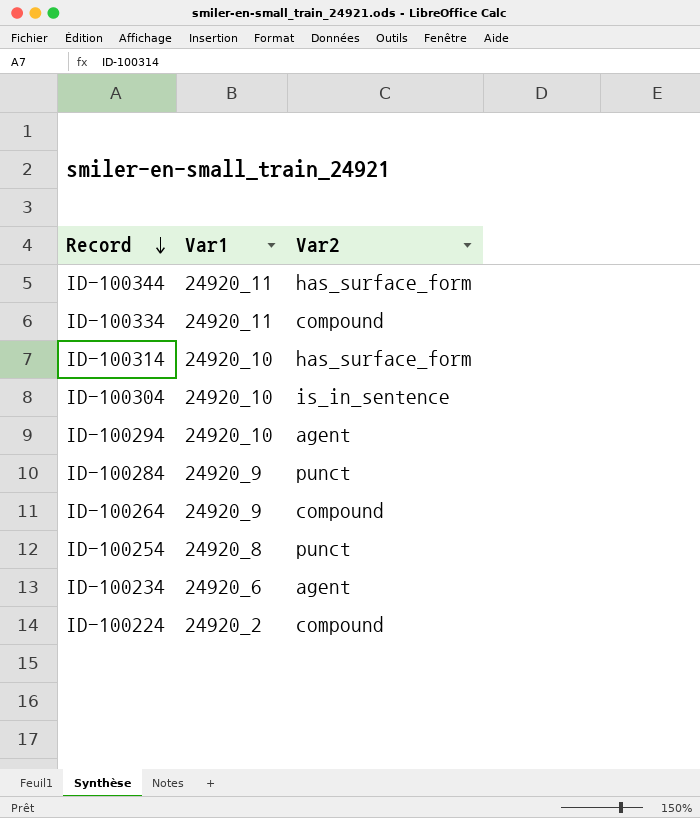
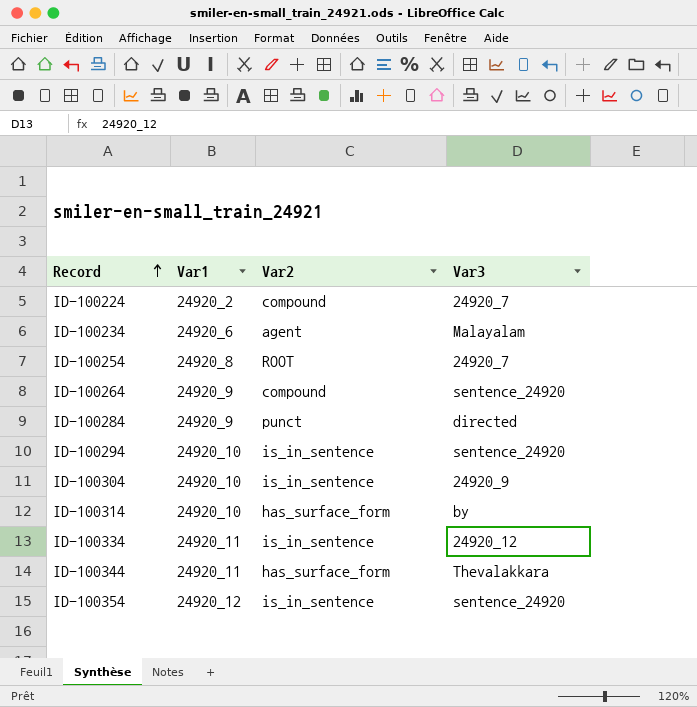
row order: Record descending -> Record ascending
column Var3 | position: none -> 4
ID-100254 | Var2: punct -> ROOT
ID-100294 | Var2: agent -> is_in_sentence
ID-100334 | Var2: compound -> is_in_sentence
row ID-100354: none -> 24920_12 | is_in_sentence | sentence_24920

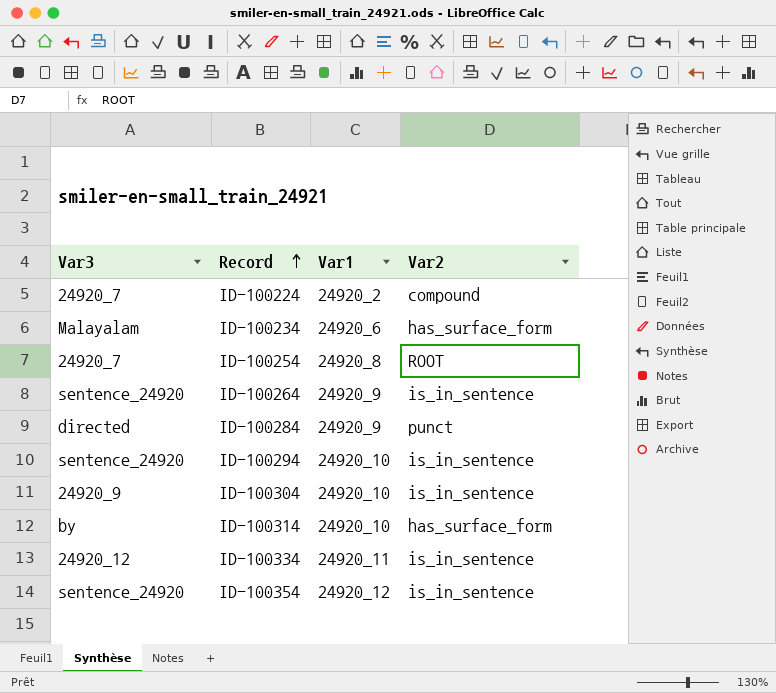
column Var3 | position: 4 -> 1
row ID-100344: 24920_11 | has_surface_form | Thevalakkara -> none
ID-100234 | Var2: agent -> has_surface_form
ID-100264 | Var2: compound -> is_in_sentence

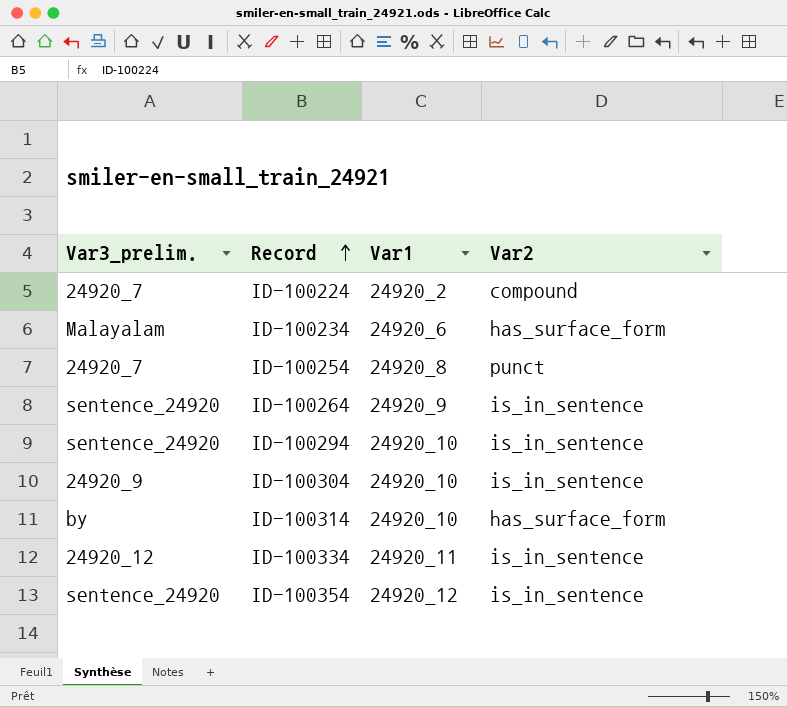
column name: Var3 -> Var3_prelim.
row ID-100284: directed | 24920_9 | punct -> none
ID-100254 | Var2: ROOT -> punct

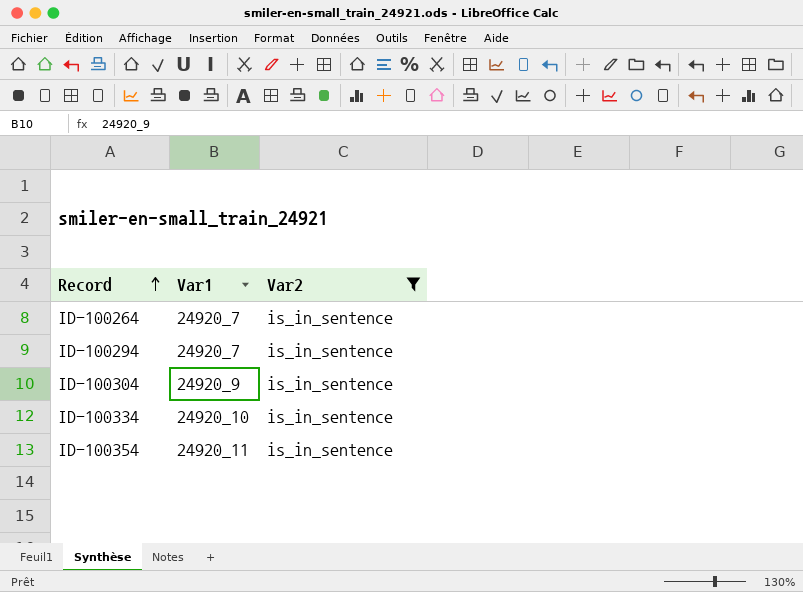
filter: none -> Var2 = is_in_sentence
column Var3_prelim. | position: 1 -> none
ID-100264 | Var1: 24920_9 -> 24920_7
ID-100294 | Var1: 24920_10 -> 24920_7
ID-100304 | Var1: 24920_10 -> 24920_9
ID-100334 | Var1: 24920_11 -> 24920_10
ID-100354 | Var1: 24920_12 -> 24920_11

